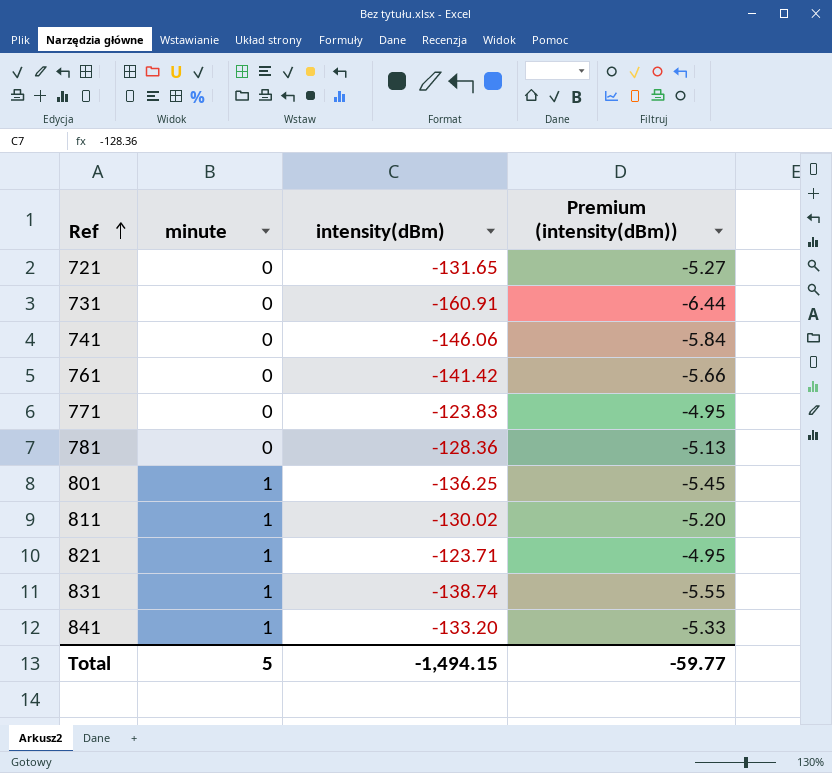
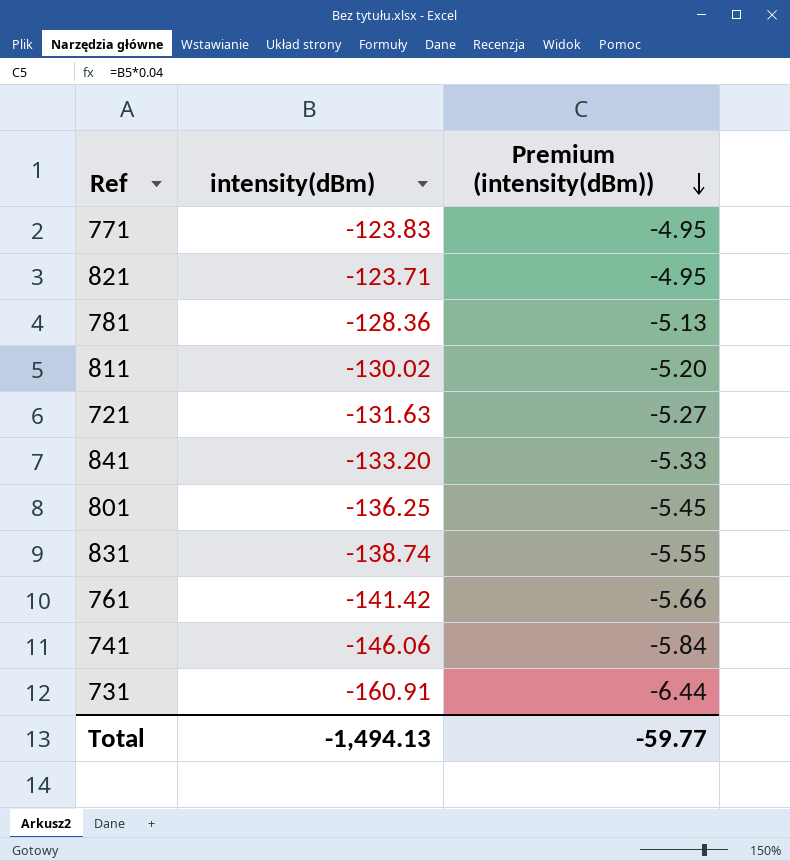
row order: Ref ascending -> Premium (intensity(dBm)) descending
column minute | position: 2 -> none
721 | intensity(dBm): -131.65 -> -131.63
Total | intensity(dBm): -1,494.15 -> -1,494.13

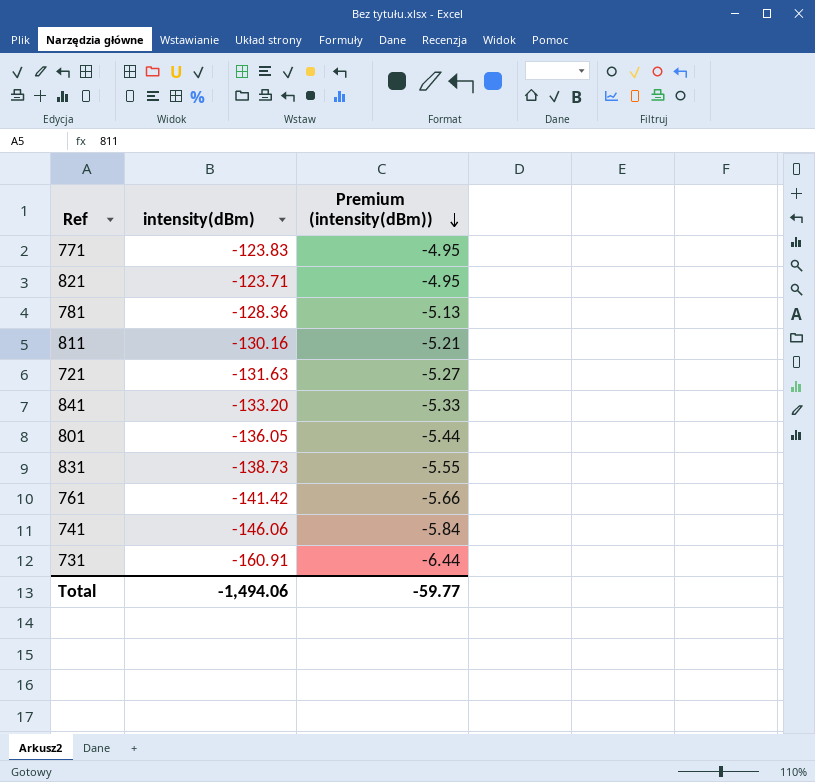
811 | intensity(dBm): -130.02 -> -130.16
811 | Premium (intensity(dBm)): -5.20 -> -5.21
801 | intensity(dBm): -136.25 -> -136.05
801 | Premium (intensity(dBm)): -5.45 -> -5.44
831 | intensity(dBm): -138.74 -> -138.73
Total | intensity(dBm): -1,494.13 -> -1,494.06

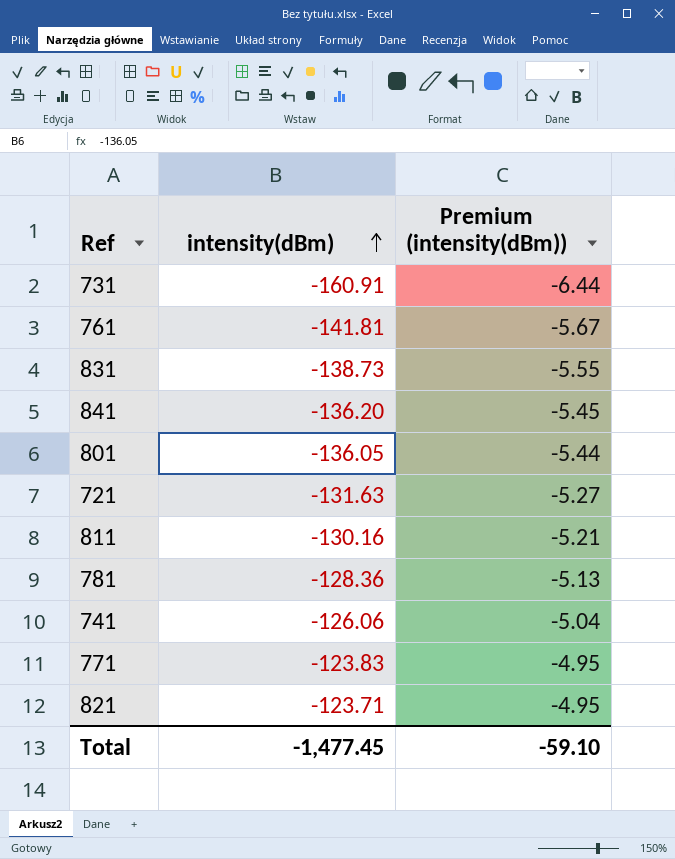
row order: Premium (intensity(dBm)) descending -> intensity(dBm) ascending
761 | intensity(dBm): -141.42 -> -141.81
761 | Premium (intensity(dBm)): -5.66 -> -5.67
841 | intensity(dBm): -133.20 -> -136.20
841 | Premium (intensity(dBm)): -5.33 -> -5.45
741 | intensity(dBm): -146.06 -> -126.06
741 | Premium (intensity(dBm)): -5.84 -> -5.04
Total | intensity(dBm): -1,494.06 -> -1,477.45
Total | Premium (intensity(dBm)): -59.77 -> -59.10

